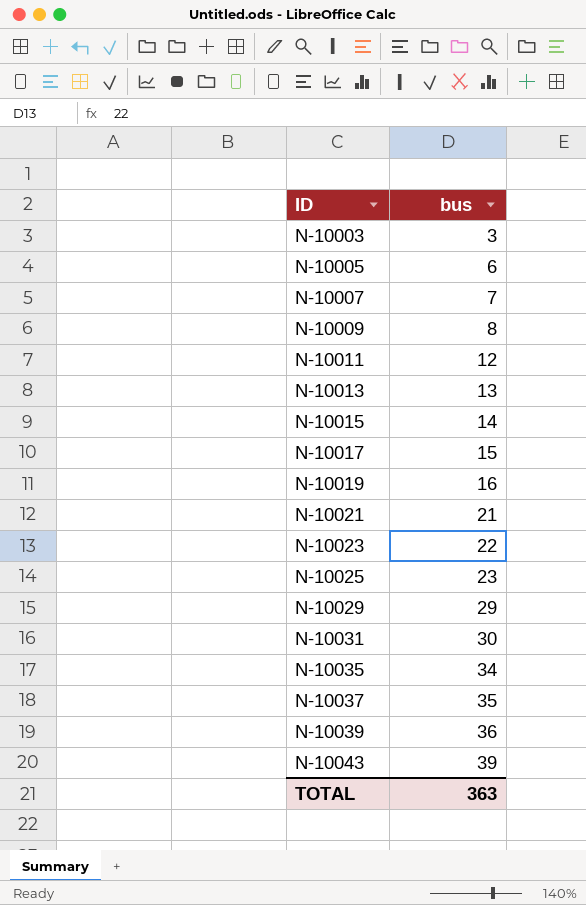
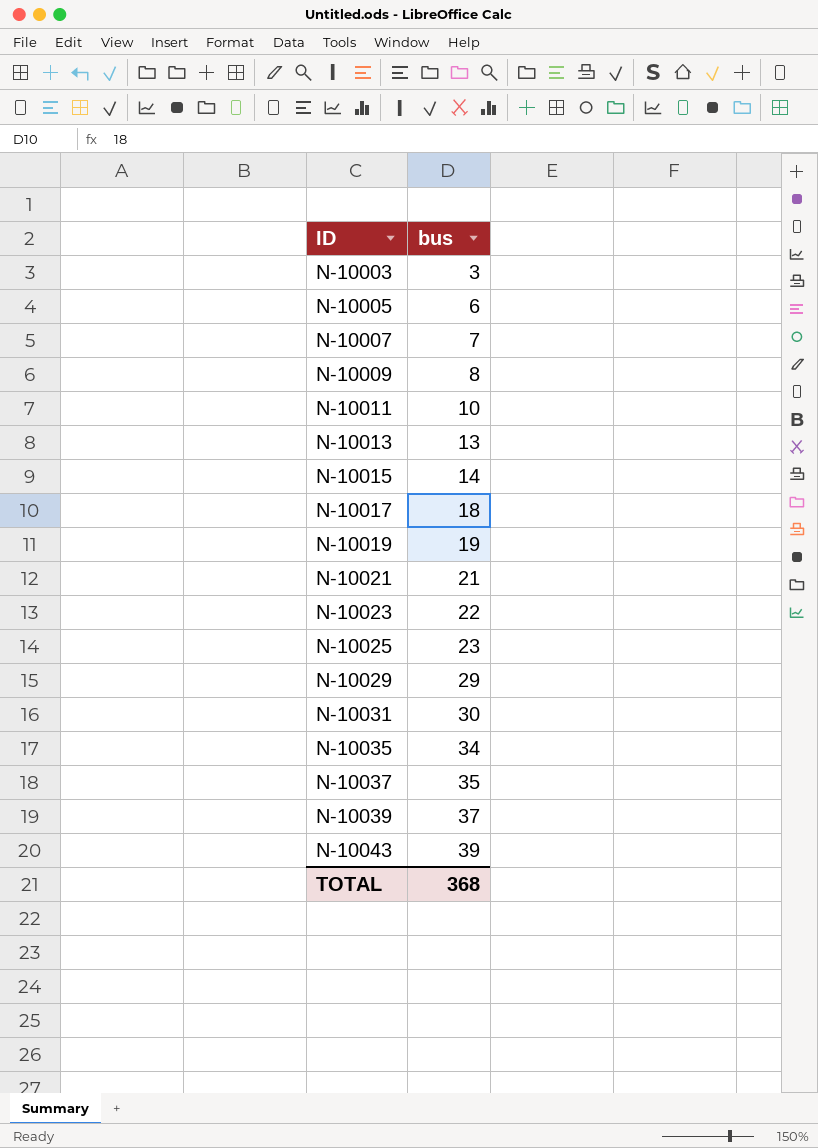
N-10011 | bus: 12 -> 10
N-10017 | bus: 15 -> 18
N-10019 | bus: 16 -> 19
N-10039 | bus: 36 -> 37
TOTAL | bus: 363 -> 368

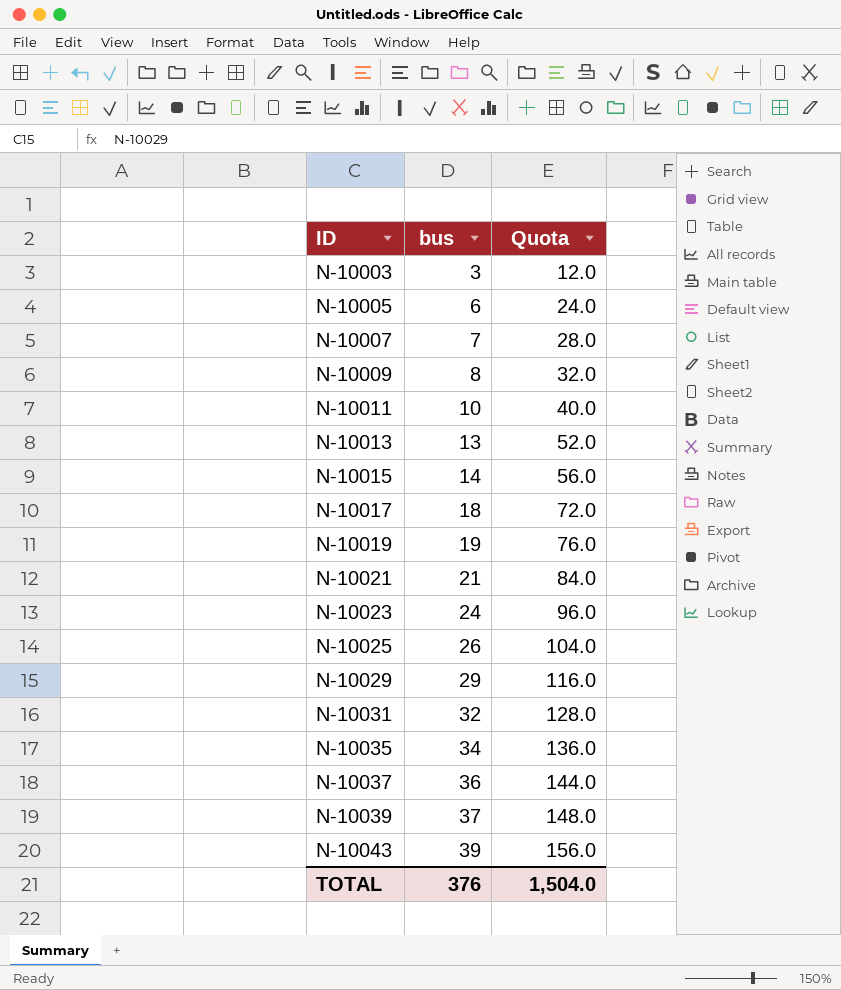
column Quota | formula: none -> [bus] * 4
N-10023 | bus: 22 -> 24
N-10025 | bus: 23 -> 26
N-10031 | bus: 30 -> 32
N-10037 | bus: 35 -> 36
TOTAL | bus: 368 -> 376

